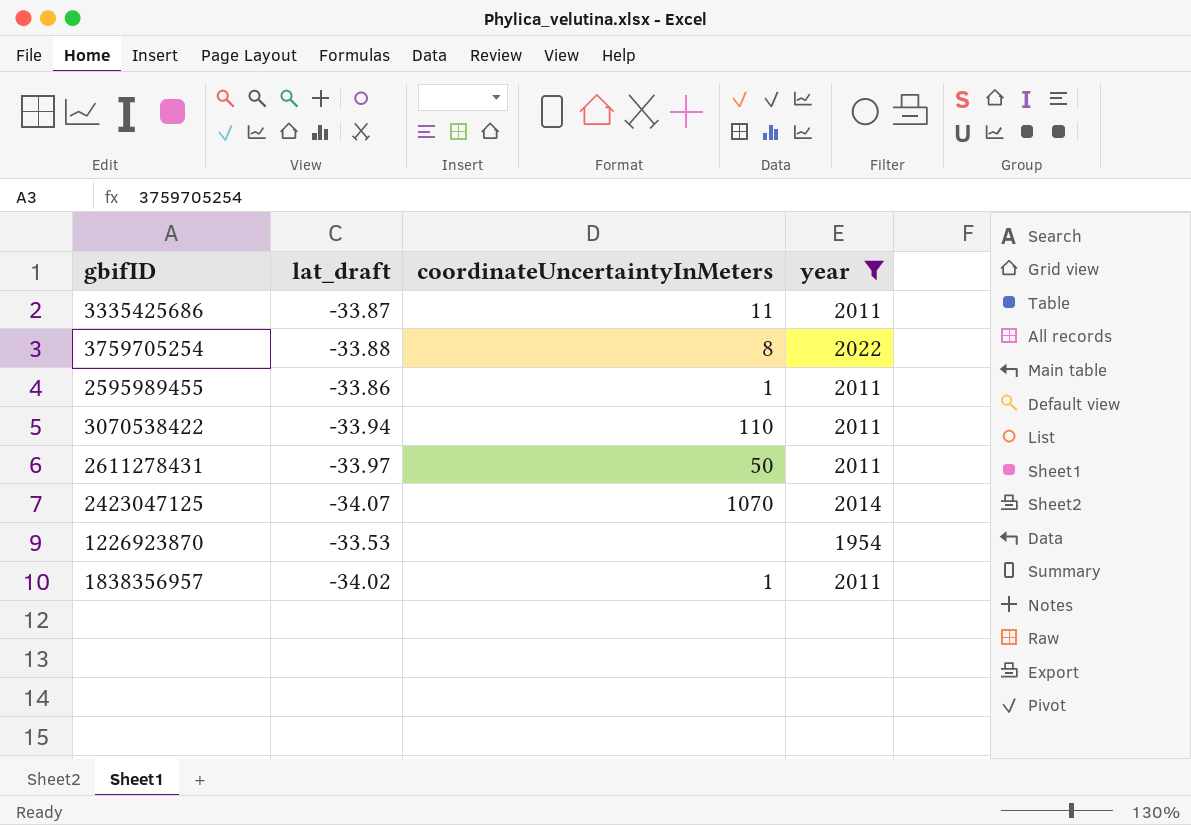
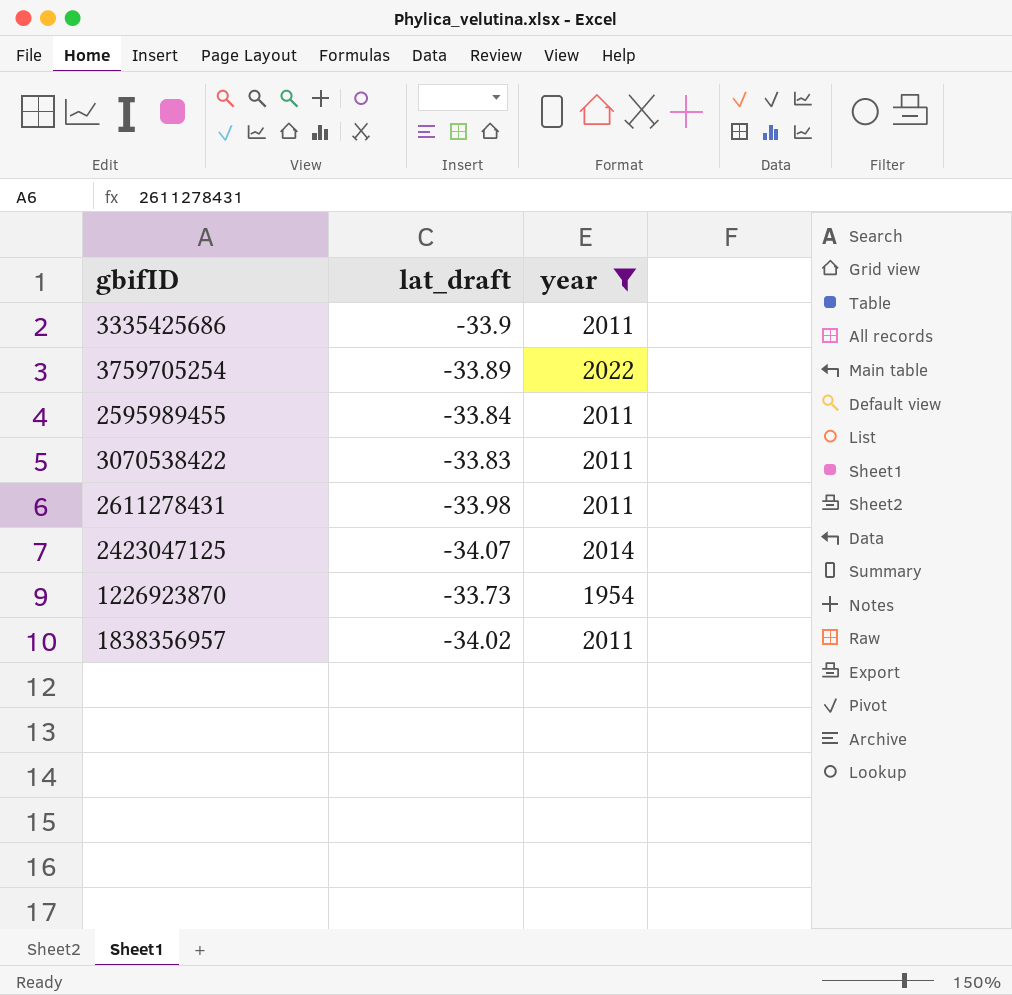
column coordinateUncertaintyInMeters | position: 3 -> none
3335425686 | lat_draft: -33.87 -> -33.9
3759705254 | lat_draft: -33.88 -> -33.89
2595989455 | lat_draft: -33.86 -> -33.84
3070538422 | lat_draft: -33.94 -> -33.83
2611278431 | lat_draft: -33.97 -> -33.98
1226923870 | lat_draft: -33.53 -> -33.73

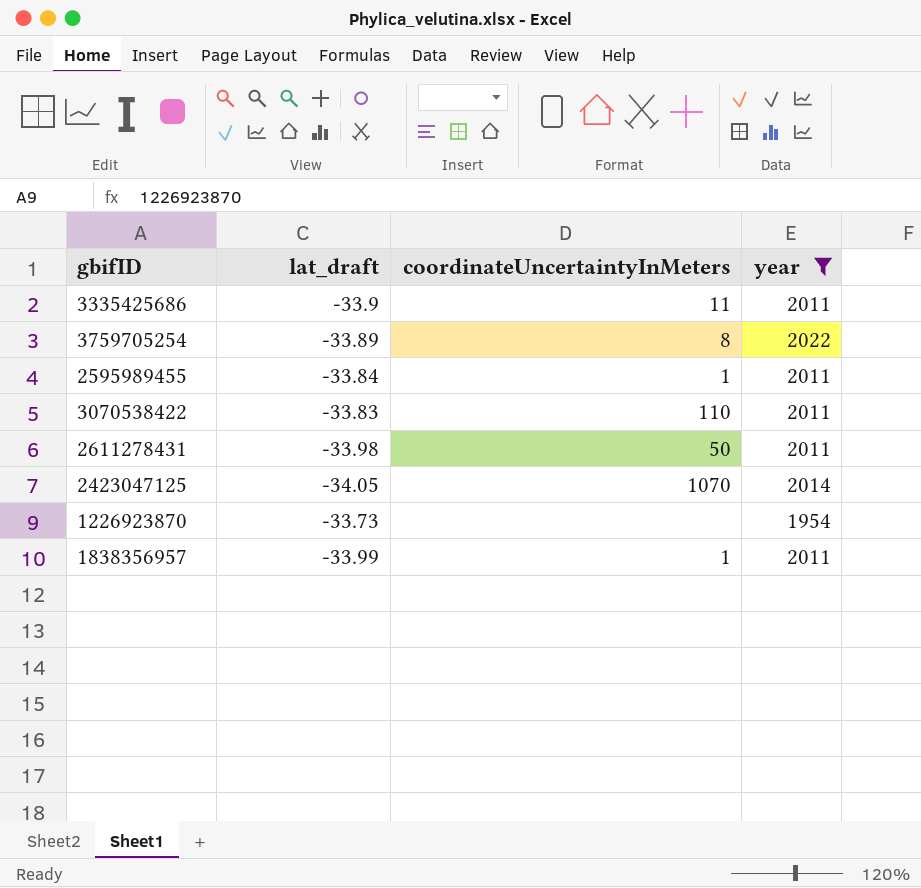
column coordinateUncertaintyInMeters | position: none -> 3
2423047125 | lat_draft: -34.07 -> -34.05
1838356957 | lat_draft: -34.02 -> -33.99

